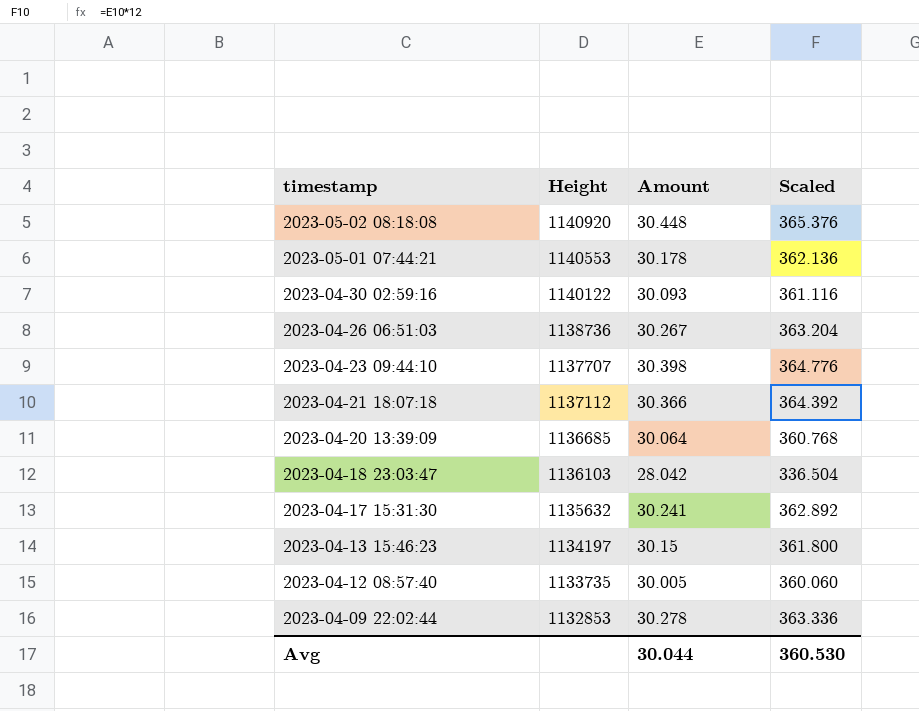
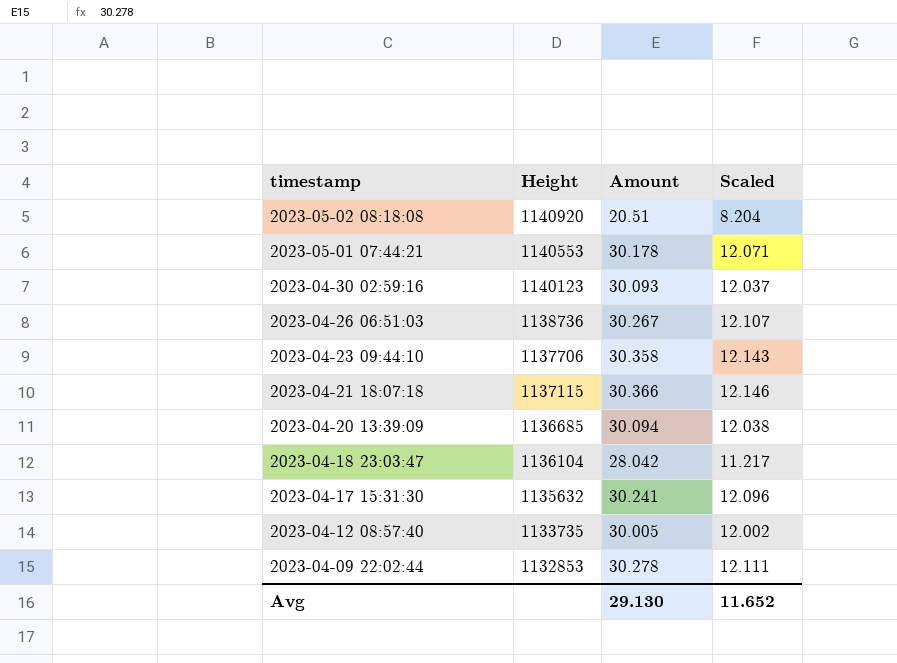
column Scaled | formula: [Amount] * 12 -> [Amount] * 0.4
row 2023-04-13 15:46:23: 1134197 | 30.15 | 361.800 -> none
2023-05-02 08:18:08 | Amount: 30.448 -> 20.51
2023-04-30 02:59:16 | Height: 1140122 -> 1140123
2023-04-23 09:44:10 | Height: 1137707 -> 1137706
2023-04-23 09:44:10 | Amount: 30.398 -> 30.358
2023-04-21 18:07:18 | Height: 1137112 -> 1137115
2023-04-20 13:39:09 | Amount: 30.064 -> 30.094
2023-04-18 23:03:47 | Height: 1136103 -> 1136104
Avg | Amount: 30.044 -> 29.130
Avg | Scaled: 360.530 -> 11.652

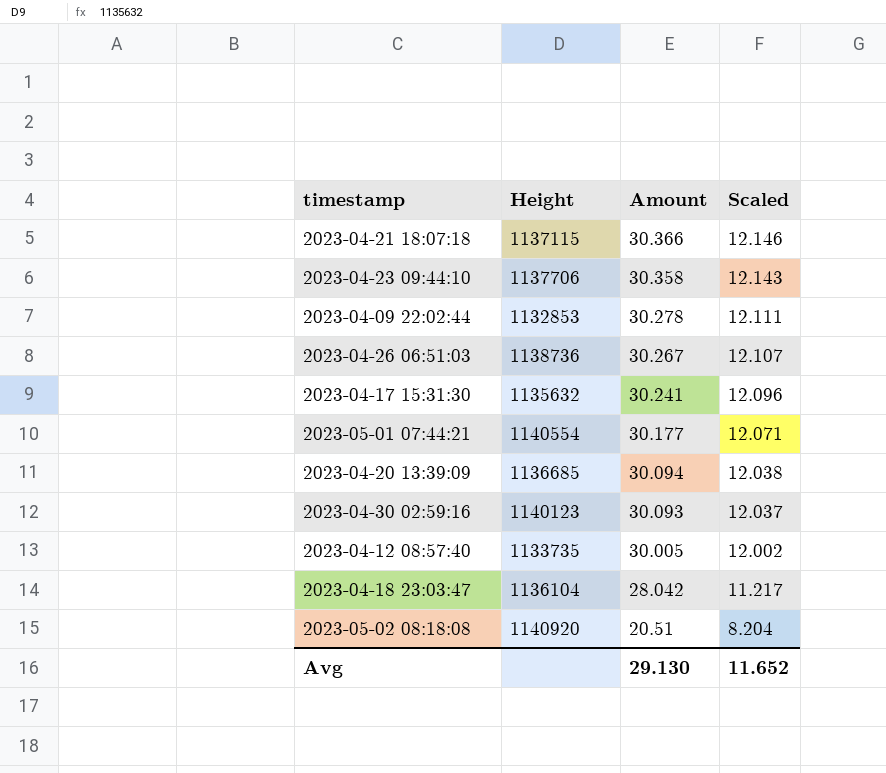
row order: timestamp descending -> Amount descending
2023-05-01 07:44:21 | Height: 1140553 -> 1140554
2023-05-01 07:44:21 | Amount: 30.178 -> 30.177

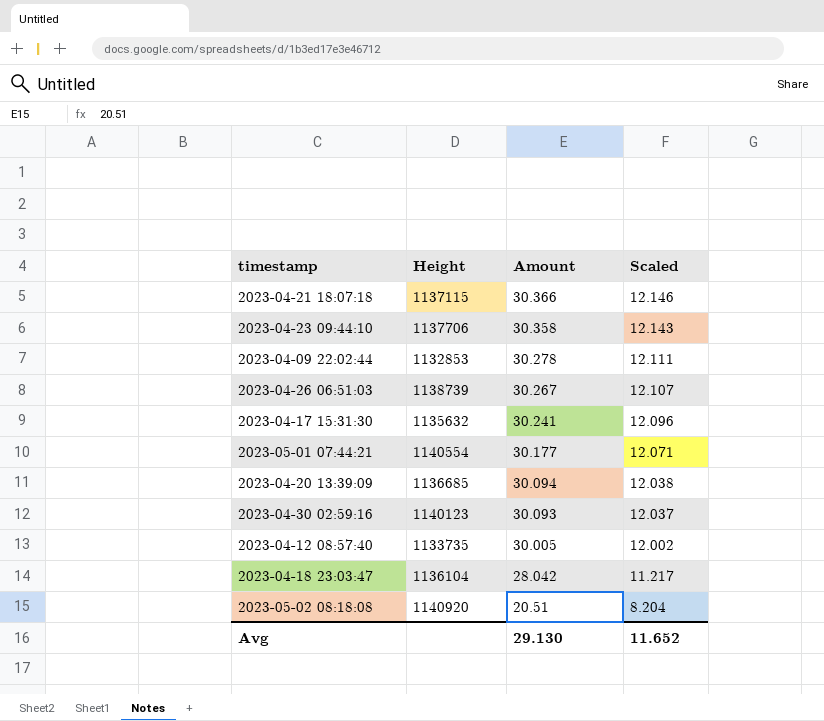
2023-04-26 06:51:03 | Height: 1138736 -> 1138739

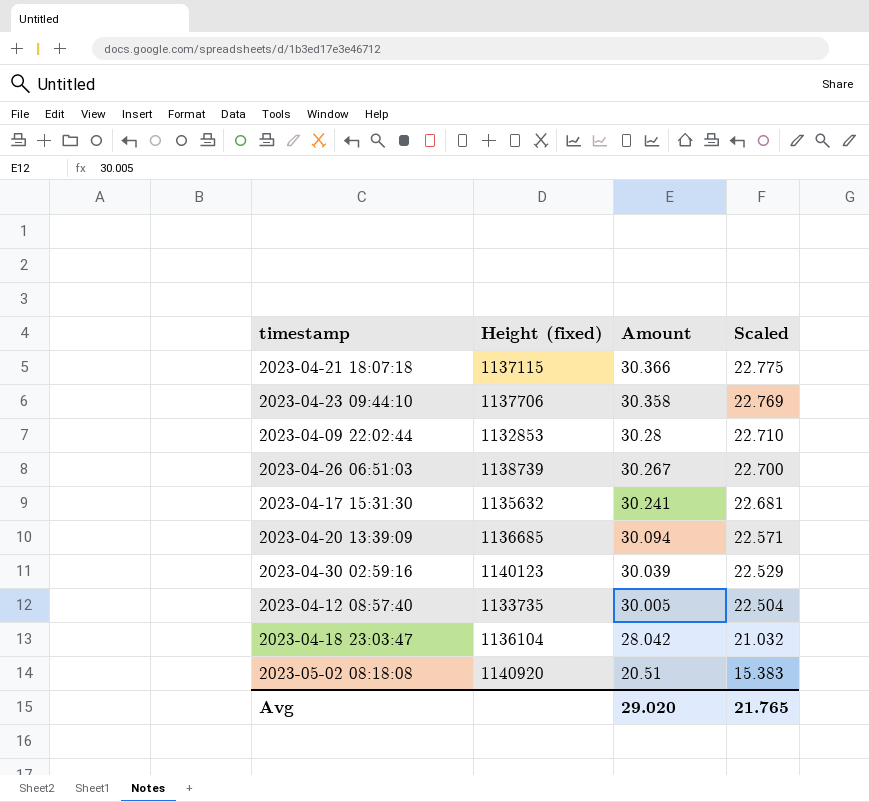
column name: Height -> Height (fixed)
column Scaled | formula: [Amount] * 0.4 -> [Amount] * 0.75
row 2023-05-01 07:44:21: 1140554 | 30.177 | 12.071 -> none
2023-04-09 22:02:44 | Amount: 30.278 -> 30.28
2023-04-30 02:59:16 | Amount: 30.093 -> 30.039
Avg | Amount: 29.130 -> 29.020
Avg | Scaled: 11.652 -> 21.765

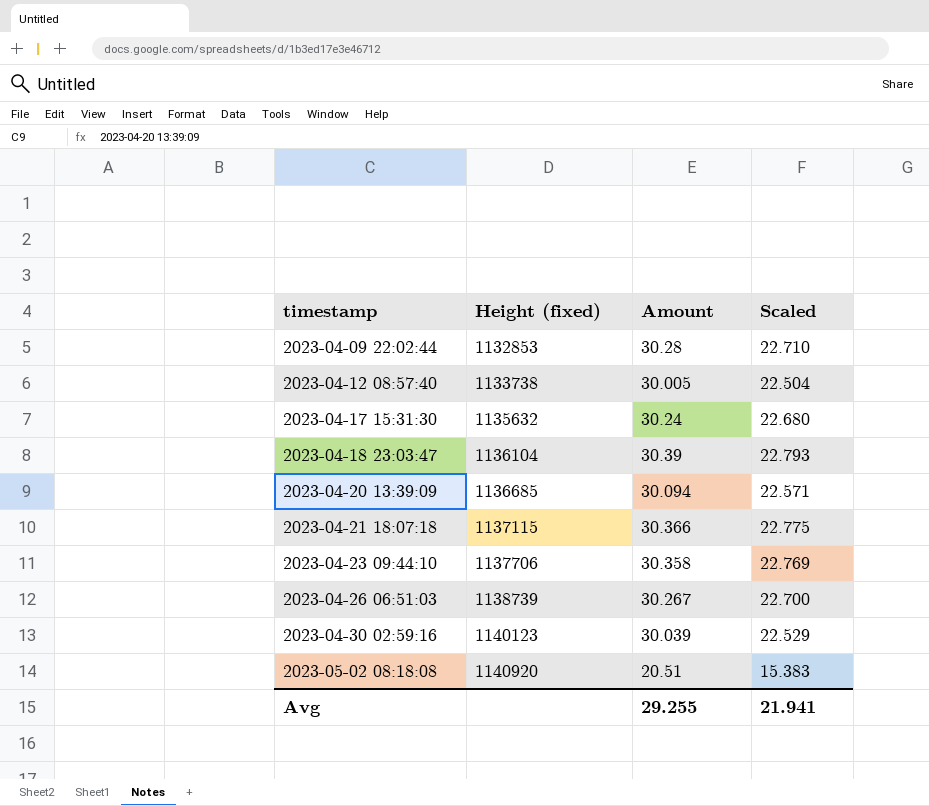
row order: Amount descending -> timestamp ascending
2023-04-12 08:57:40 | Height (fixed): 1133735 -> 1133738
2023-04-17 15:31:30 | Amount: 30.241 -> 30.24
2023-04-17 15:31:30 | Scaled: 22.681 -> 22.680
2023-04-18 23:03:47 | Amount: 28.042 -> 30.39
2023-04-18 23:03:47 | Scaled: 21.032 -> 22.793
Avg | Amount: 29.020 -> 29.255
Avg | Scaled: 21.765 -> 21.941

